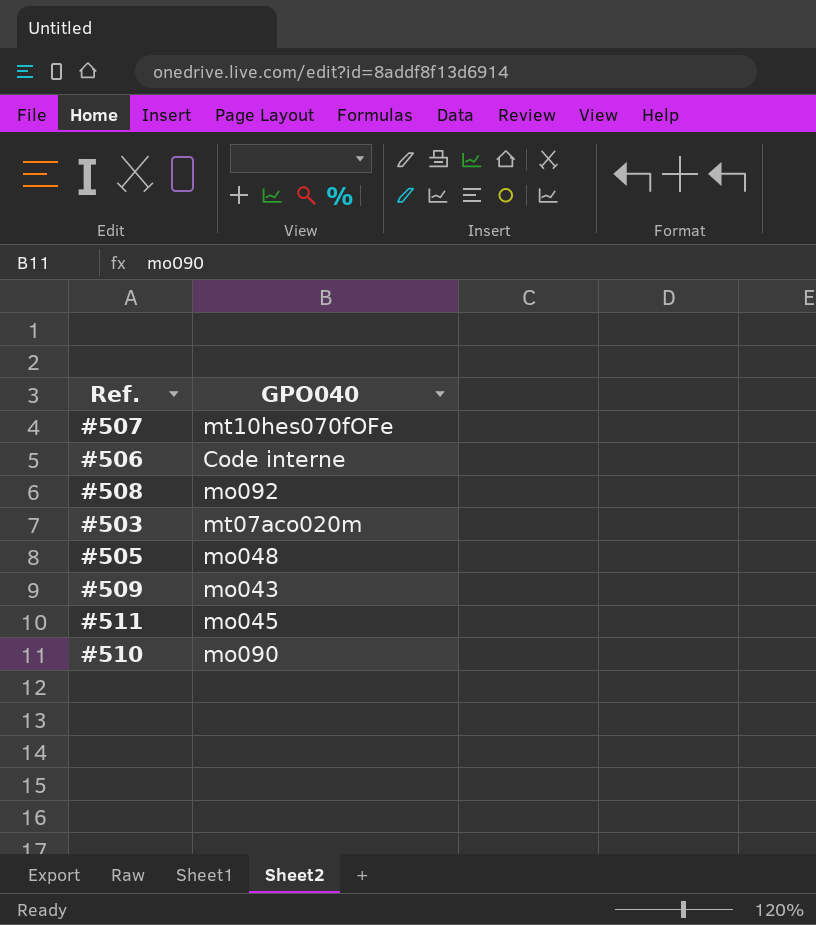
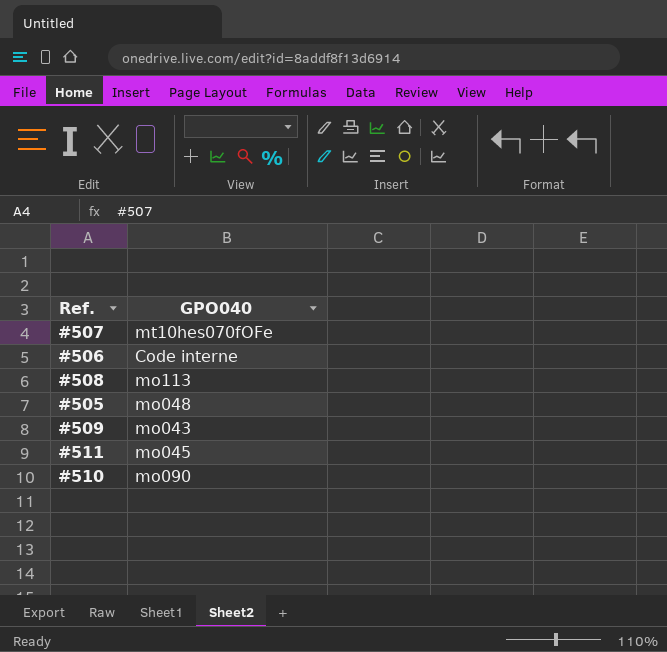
row #503: mt07aco020m -> none
#508 | GPO040: mo092 -> mo113

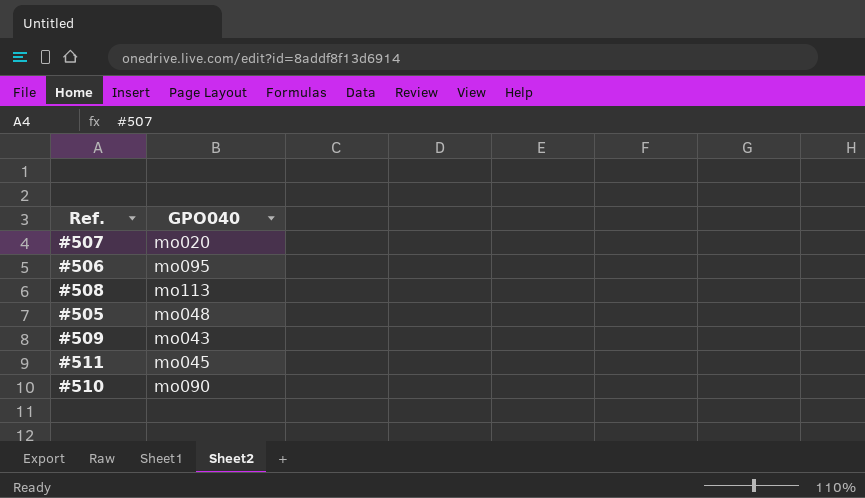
#507 | GPO040: mt10hes070fOFe -> mo020
#506 | GPO040: Code interne -> mo095

